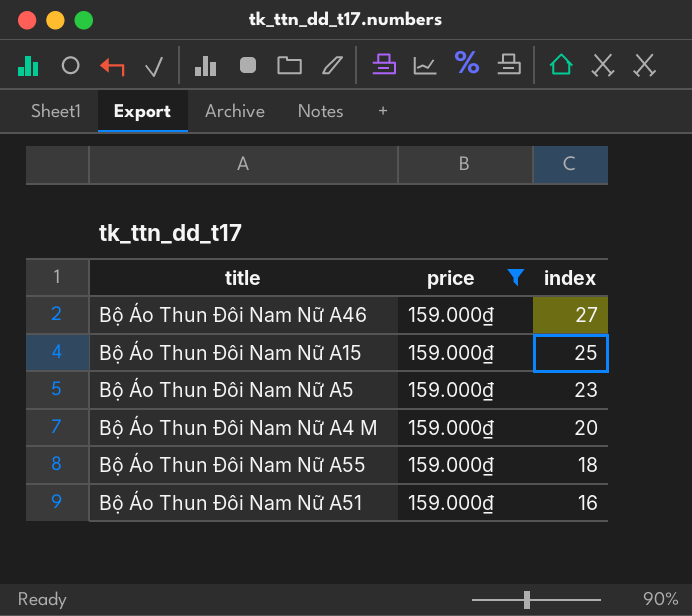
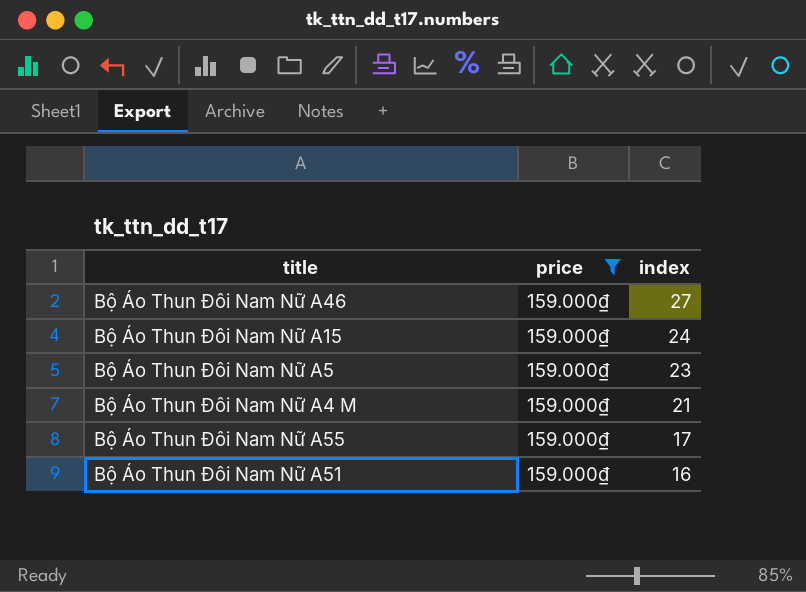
Bộ Áo Thun Đôi Nam Nữ A15 | index: 25 -> 24
Bộ Áo Thun Đôi Nam Nữ A4 M | index: 20 -> 21
Bộ Áo Thun Đôi Nam Nữ A55 | index: 18 -> 17

